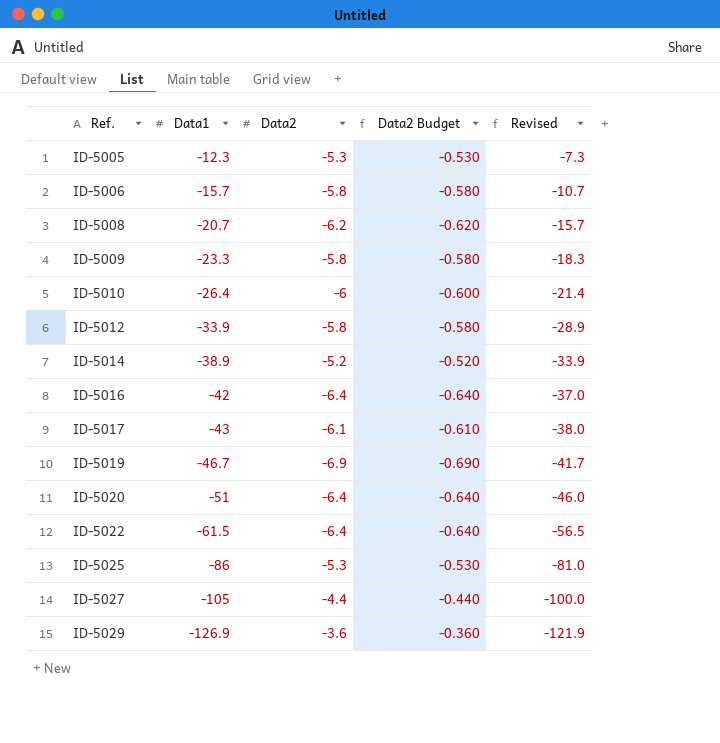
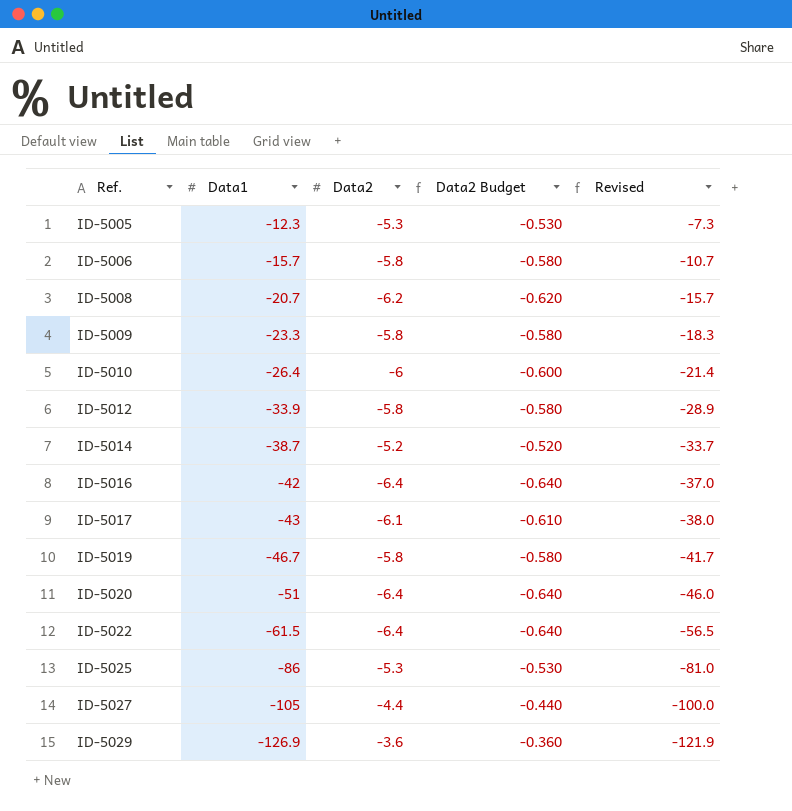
ID-5014 | Data1: -38.9 -> -38.7
ID-5014 | Revised: -33.9 -> -33.7
ID-5019 | Data2: -6.9 -> -5.8
ID-5019 | Data2 Budget: -0.690 -> -0.580

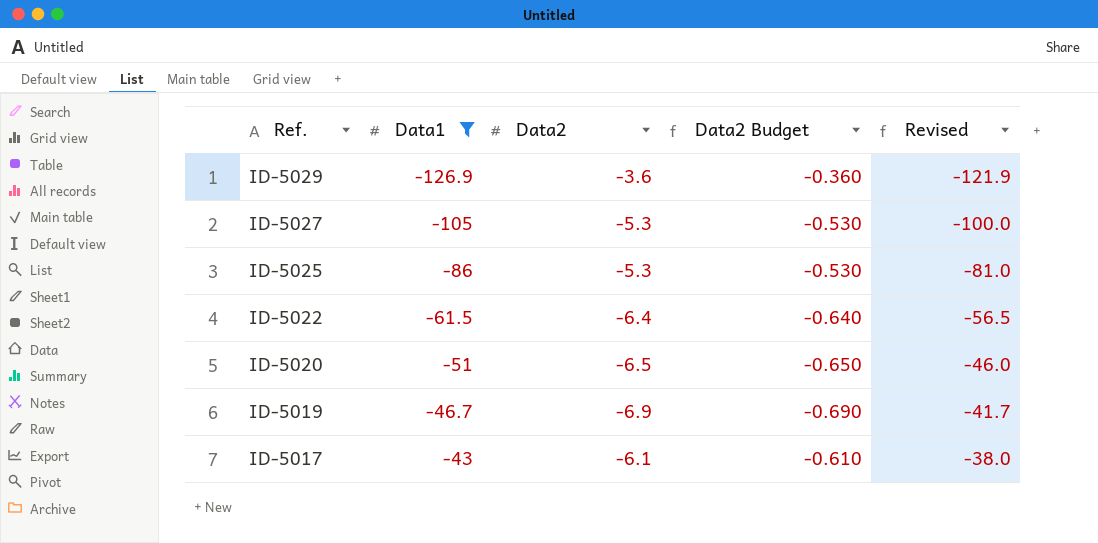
filter: none -> Data1 <= -43
row order: Ref. ascending -> Ref. descending
ID-5027 | Data2: -4.4 -> -5.3
ID-5027 | Data2 Budget: -0.440 -> -0.530
ID-5020 | Data2: -6.4 -> -6.5
ID-5020 | Data2 Budget: -0.640 -> -0.650
ID-5019 | Data2: -5.8 -> -6.9
ID-5019 | Data2 Budget: -0.580 -> -0.690

